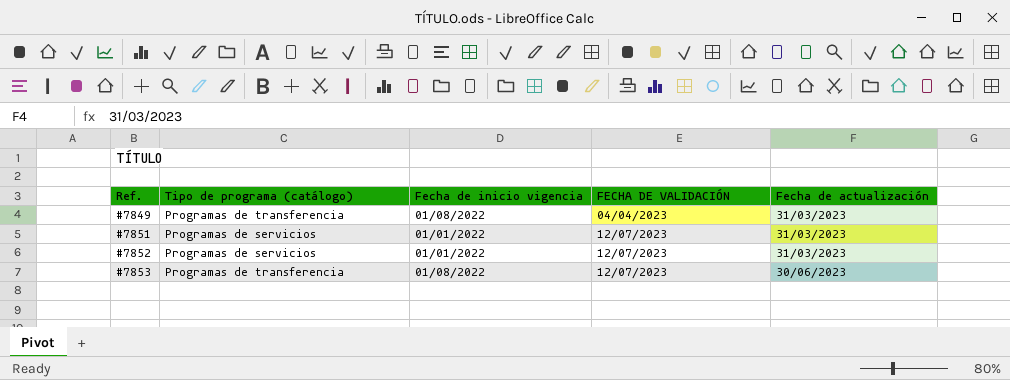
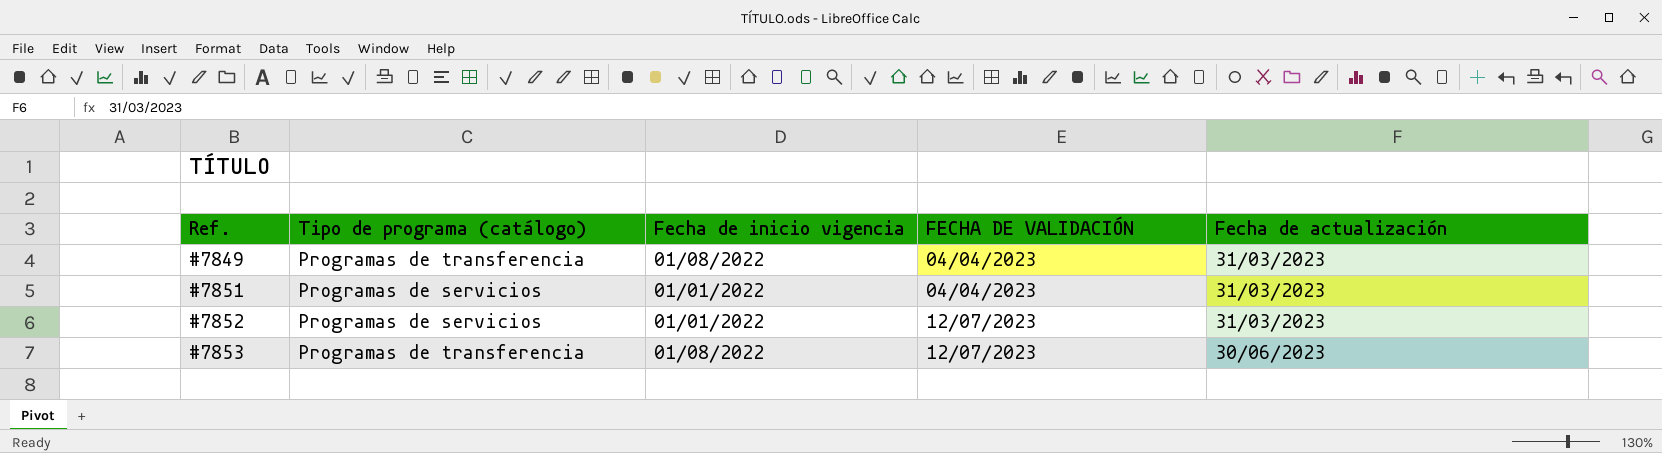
#7851 | FECHA DE VALIDACIÓN: 12/07/2023 -> 04/04/2023

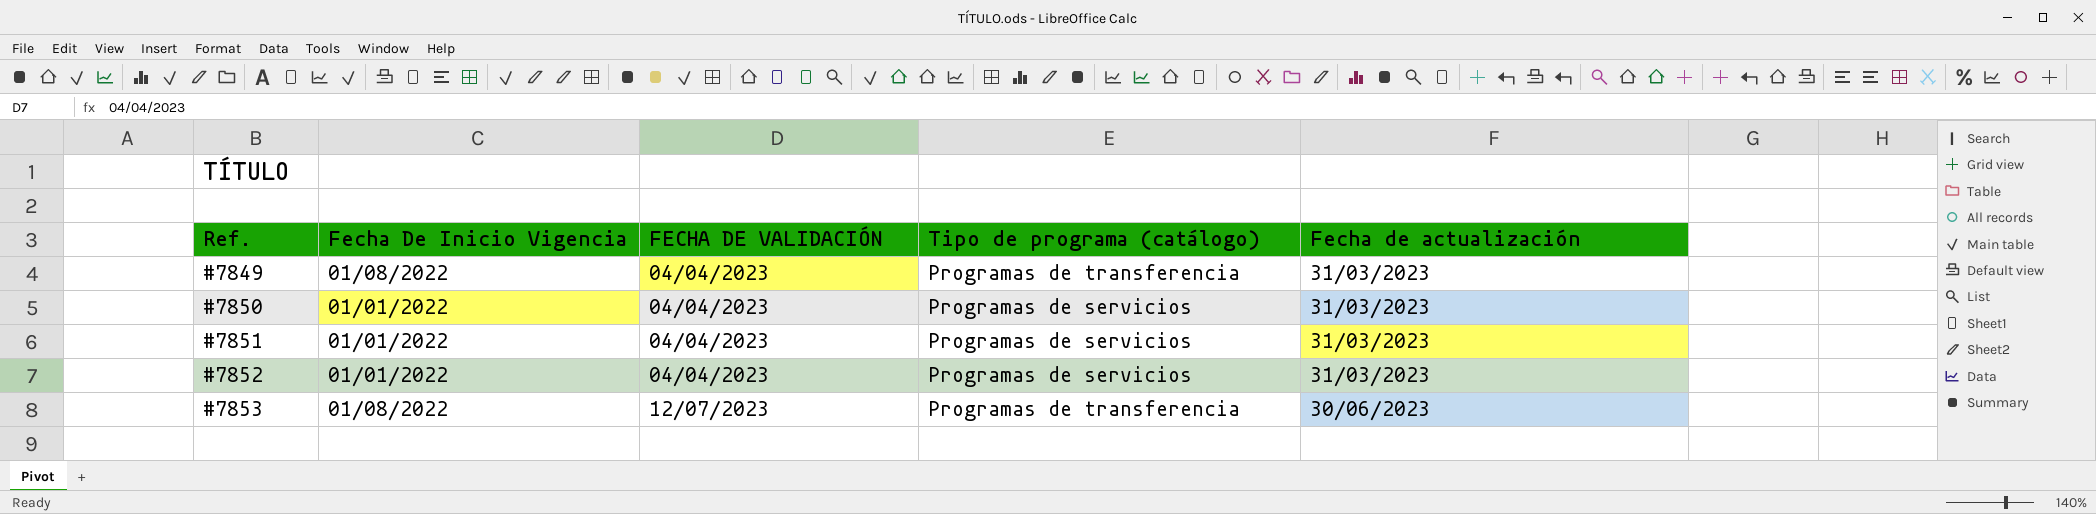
column name: Fecha de inicio vigencia -> Fecha De Inicio Vigencia
column Tipo de programa (catálogo) | position: 2 -> 4
row #7850: none -> 01/01/2022 | 04/04/2023 | Programas de servicios | 31/03/2023
#7852 | FECHA DE VALIDACIÓN: 12/07/2023 -> 04/04/2023

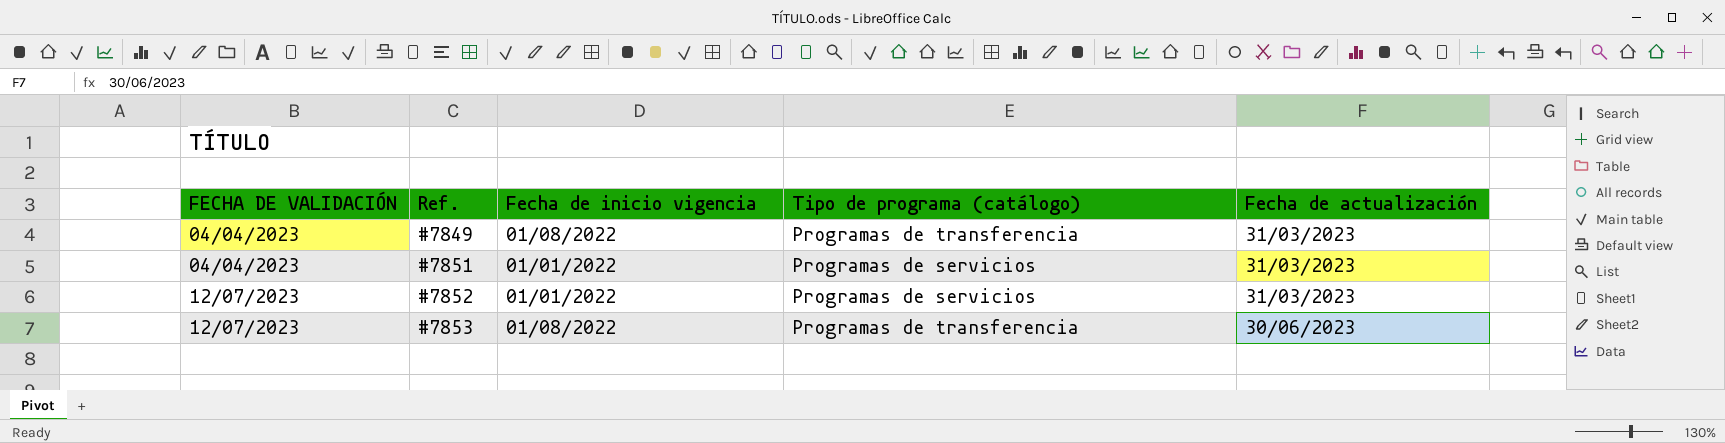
column FECHA DE VALIDACIÓN | position: 3 -> 1
column name: Fecha De Inicio Vigencia -> Fecha de inicio vigencia
row #7850: 01/01/2022 | 04/04/2023 | Programas de servicios | 31/03/2023 -> none
#7852 | FECHA DE VALIDACIÓN: 04/04/2023 -> 12/07/2023

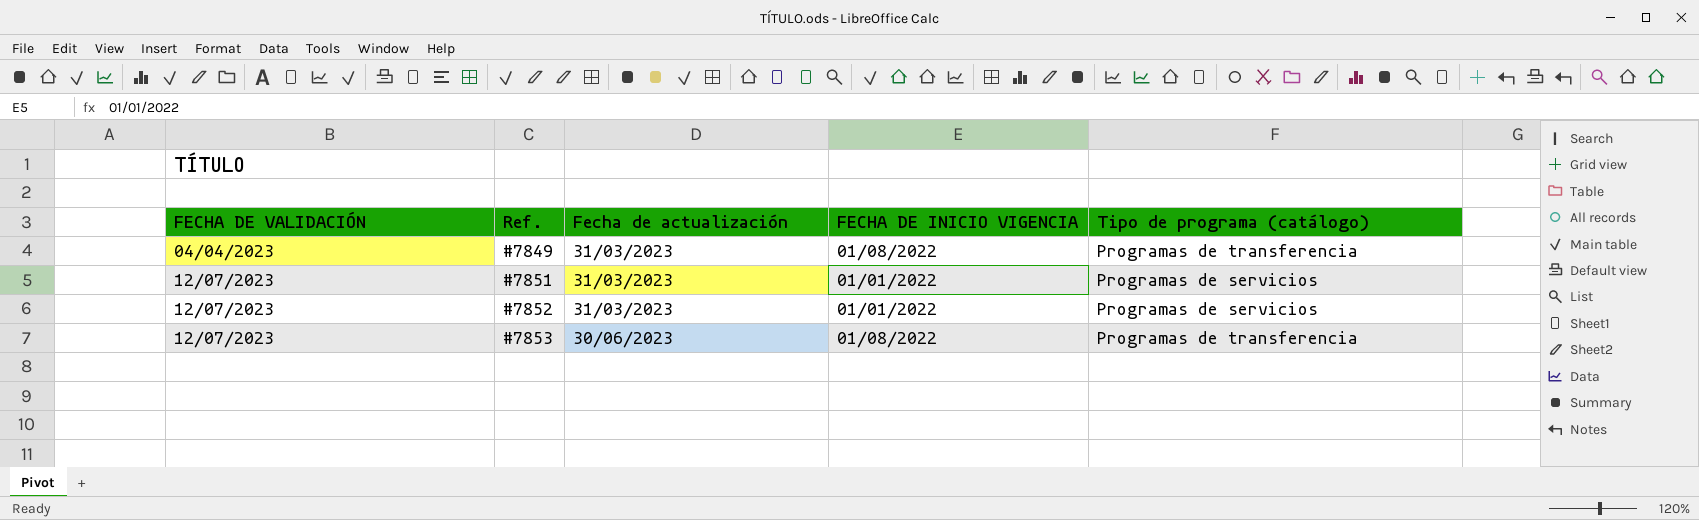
column Fecha de actualización | position: 5 -> 3
column name: Fecha de inicio vigencia -> FECHA DE INICIO VIGENCIA
#7851 | FECHA DE VALIDACIÓN: 04/04/2023 -> 12/07/2023

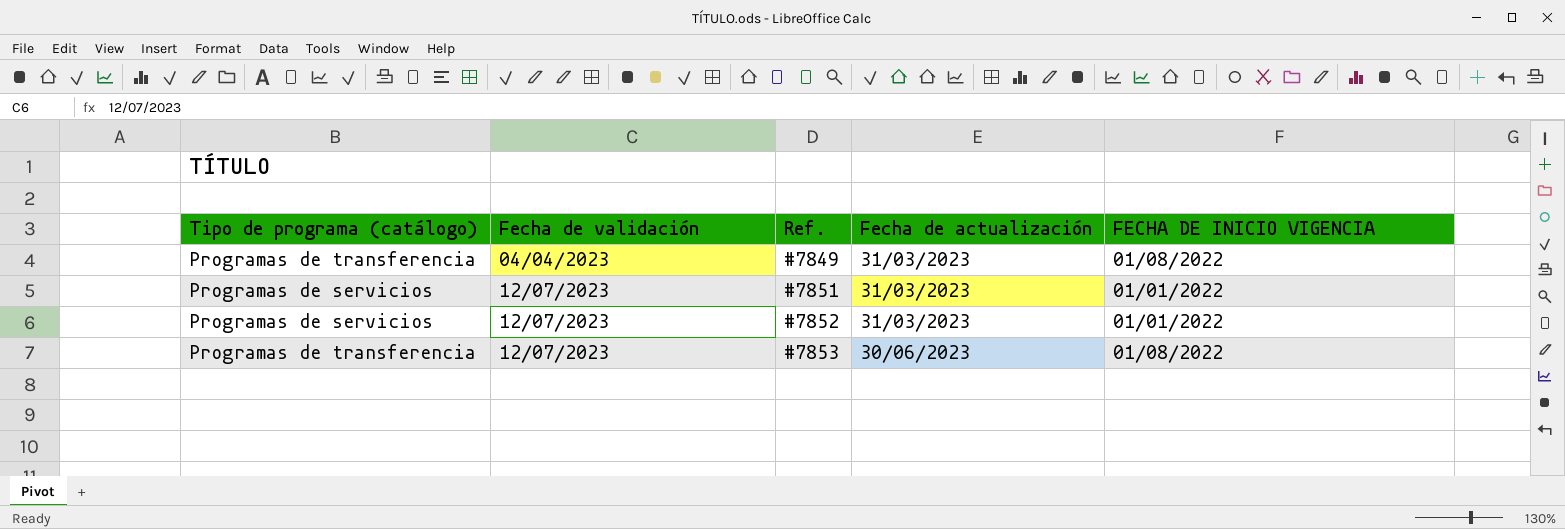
column Tipo de programa (catálogo) | position: 5 -> 1
column name: FECHA DE VALIDACIÓN -> Fecha de validación

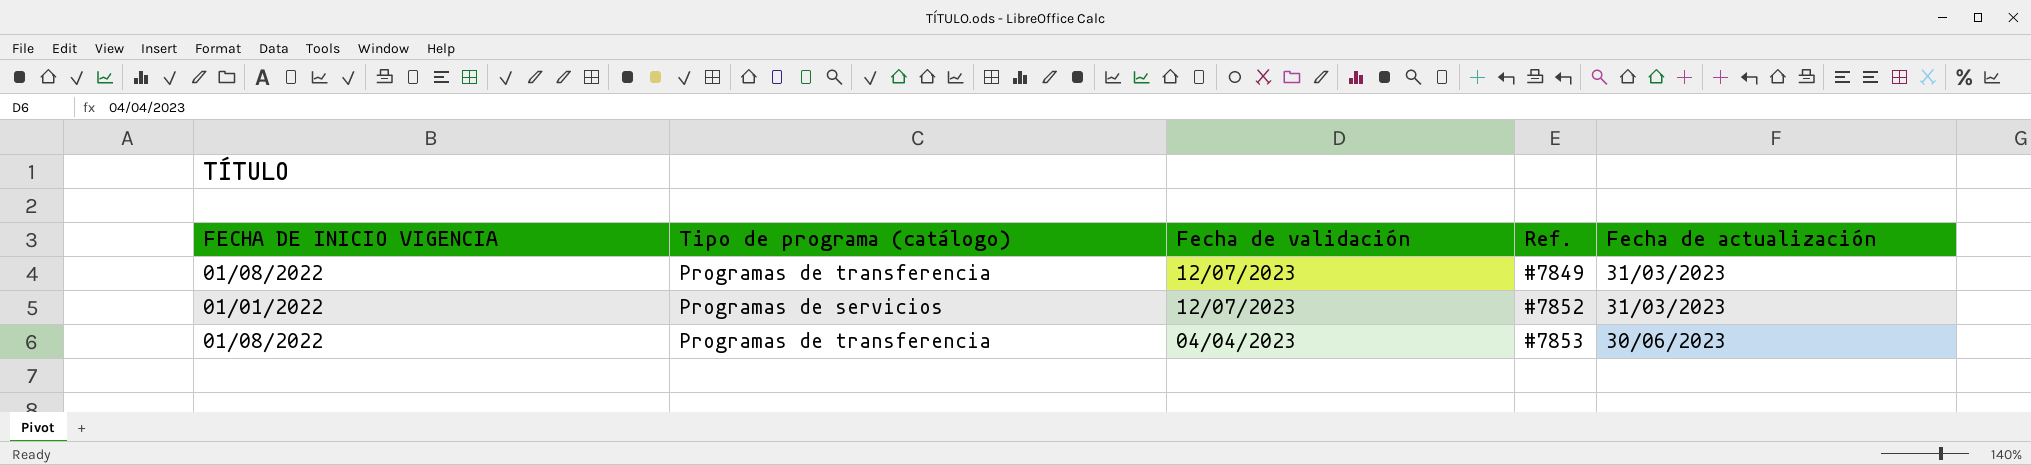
column FECHA DE INICIO VIGENCIA | position: 5 -> 1
row #7851: Programas de servicios | 12/07/2023 | 31/03/2023 | 01/01/2022 -> none
#7849 | Fecha de validación: 04/04/2023 -> 12/07/2023
#7853 | Fecha de validación: 12/07/2023 -> 04/04/2023

